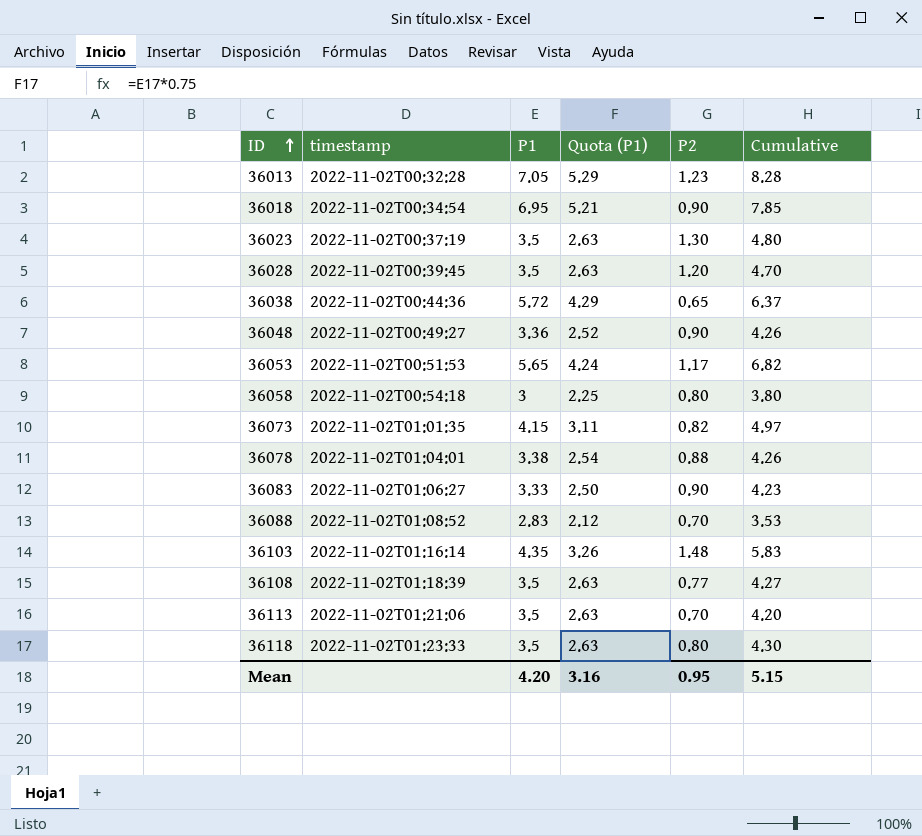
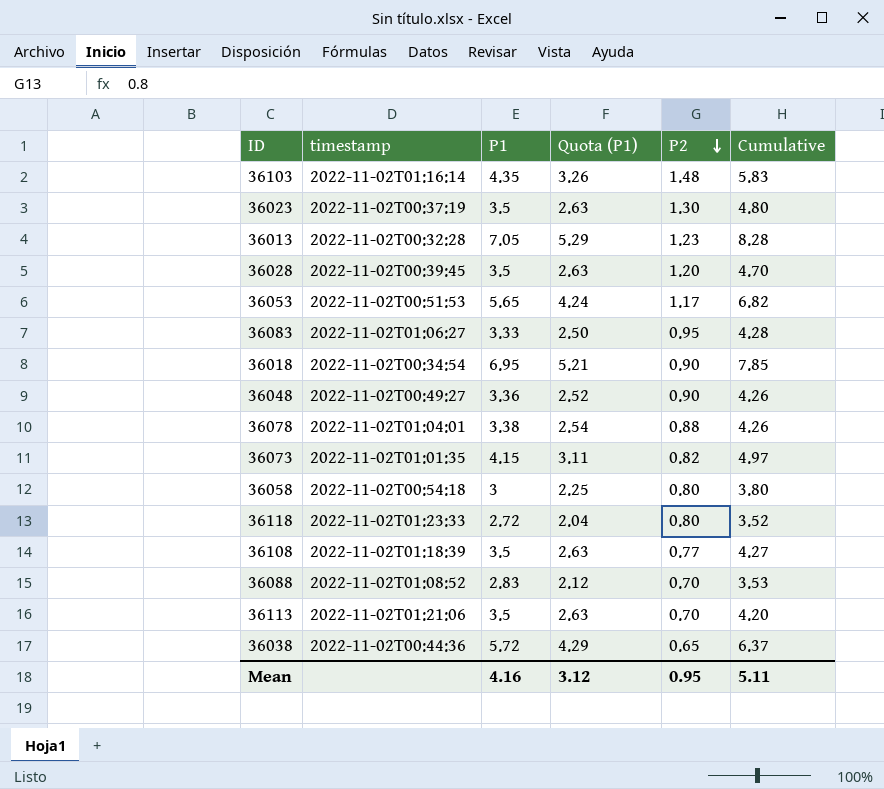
row order: ID ascending -> P2 descending
36083 | P2: 0.90 -> 0.95
36083 | Cumulative: 4.23 -> 4.28
36118 | P1: 3.5 -> 2.72
36118 | Quota (P1): 2.63 -> 2.04
36118 | Cumulative: 4.30 -> 3.52
Mean | P1: 4.20 -> 4.16
Mean | Quota (P1): 3.16 -> 3.12
Mean | Cumulative: 5.15 -> 5.11

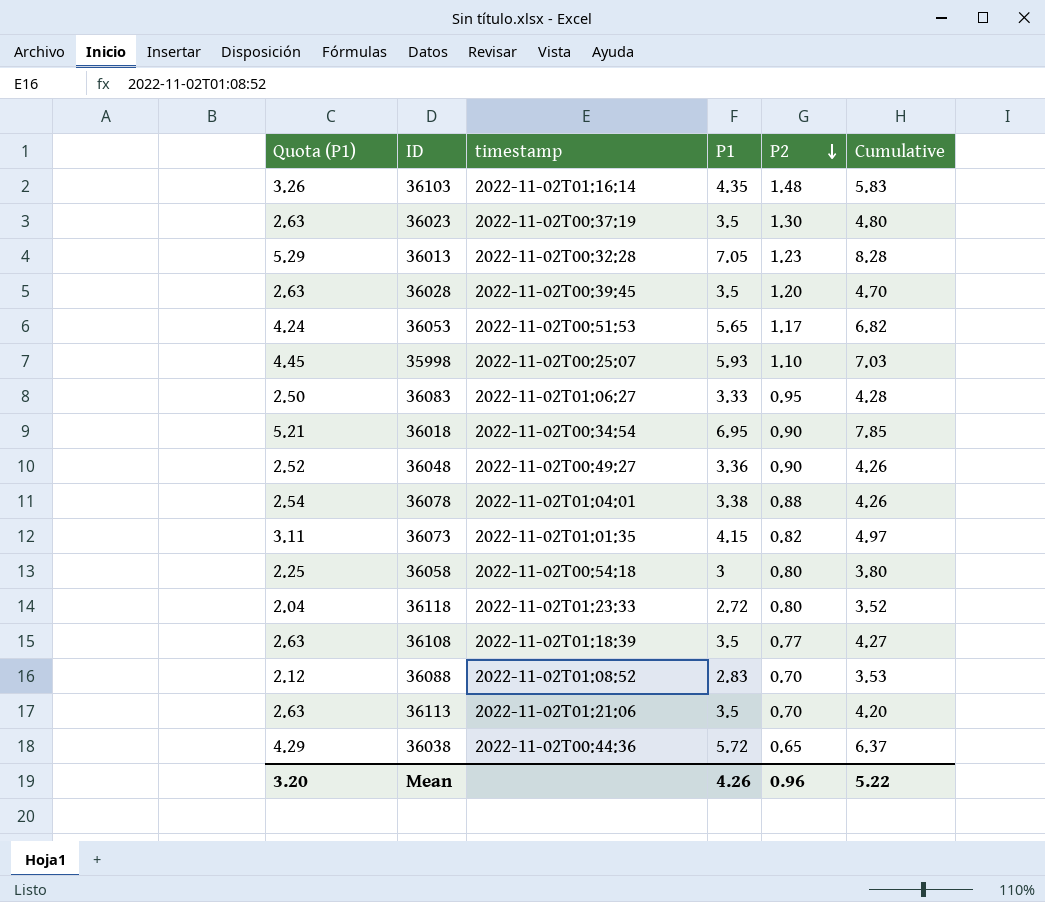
column Quota (P1) | position: 4 -> 1
row 35998: none -> 4.45 | 2022-11-02T00:25:07 | 5.93 | 1.10 | 7.03
Mean | Quota (P1): 3.12 -> 3.20
Mean | P1: 4.16 -> 4.26
Mean | P2: 0.95 -> 0.96
Mean | Cumulative: 5.11 -> 5.22

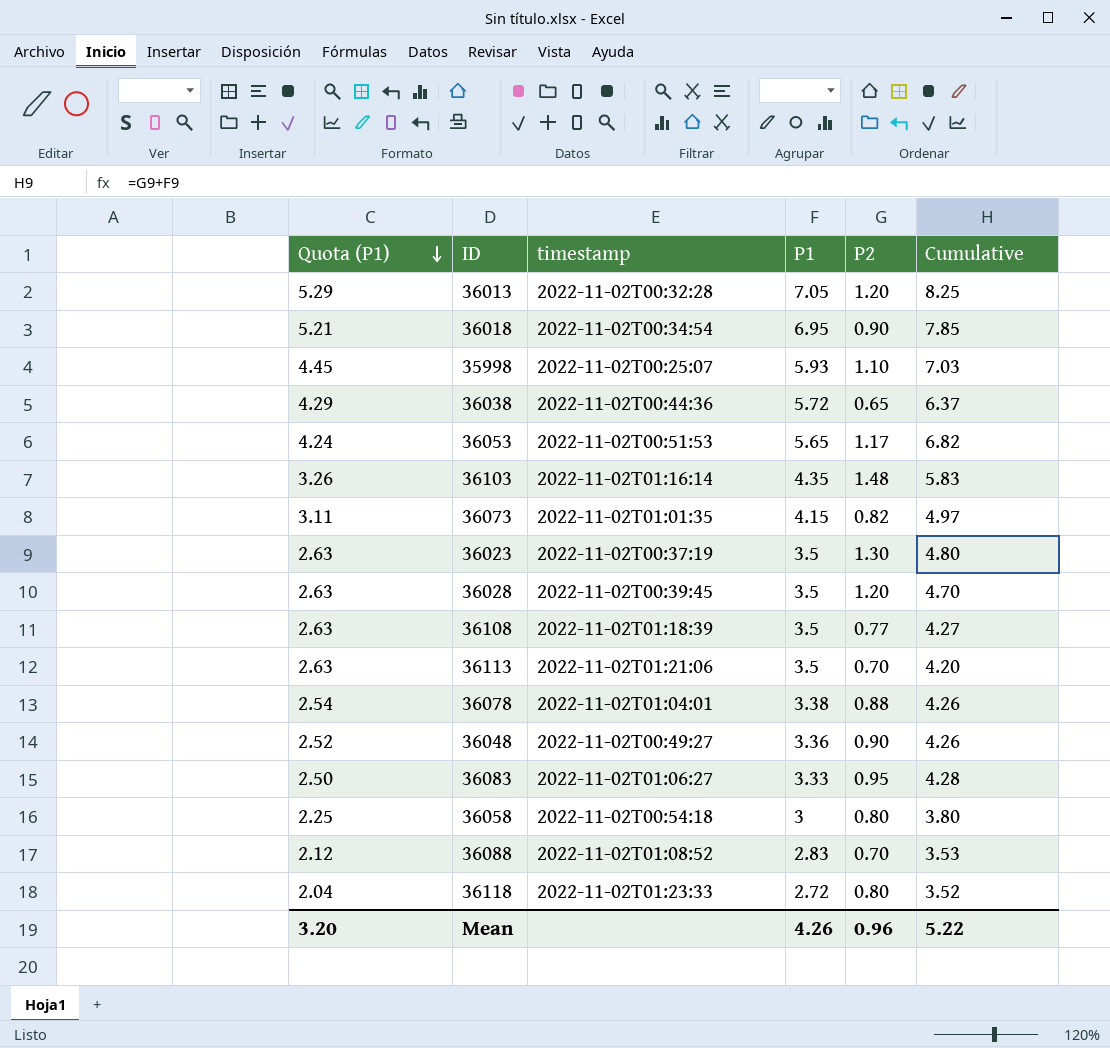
row order: P2 descending -> Quota (P1) descending
36013 | P2: 1.23 -> 1.20
36013 | Cumulative: 8.28 -> 8.25

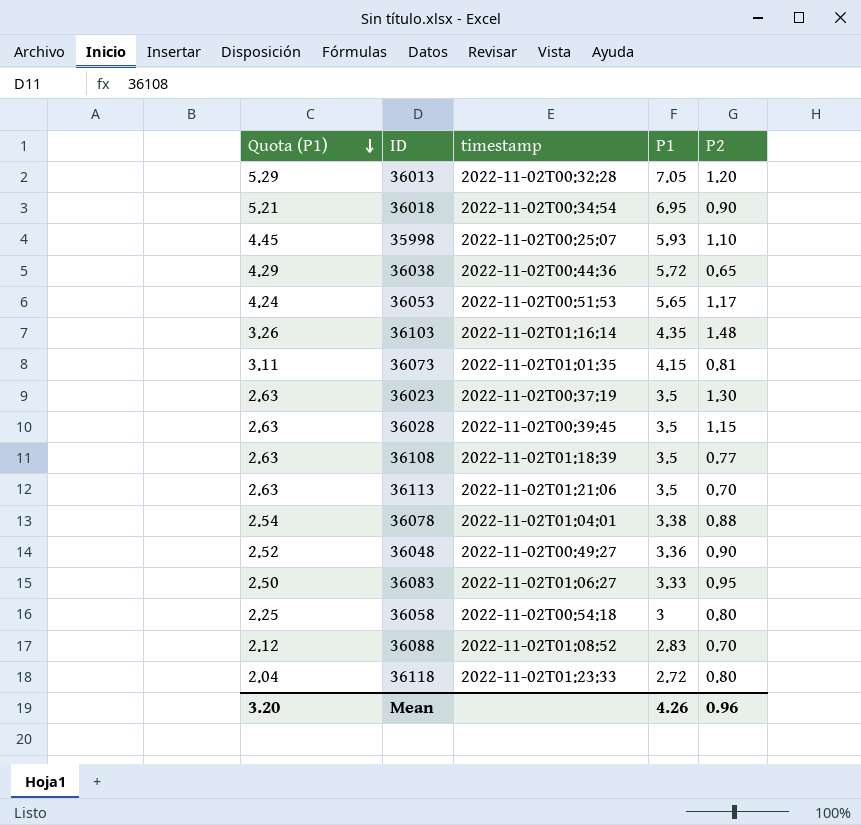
column Cumulative | formula: [P1] + [P2] -> none
36073 | P2: 0.82 -> 0.81
36028 | P2: 1.20 -> 1.15

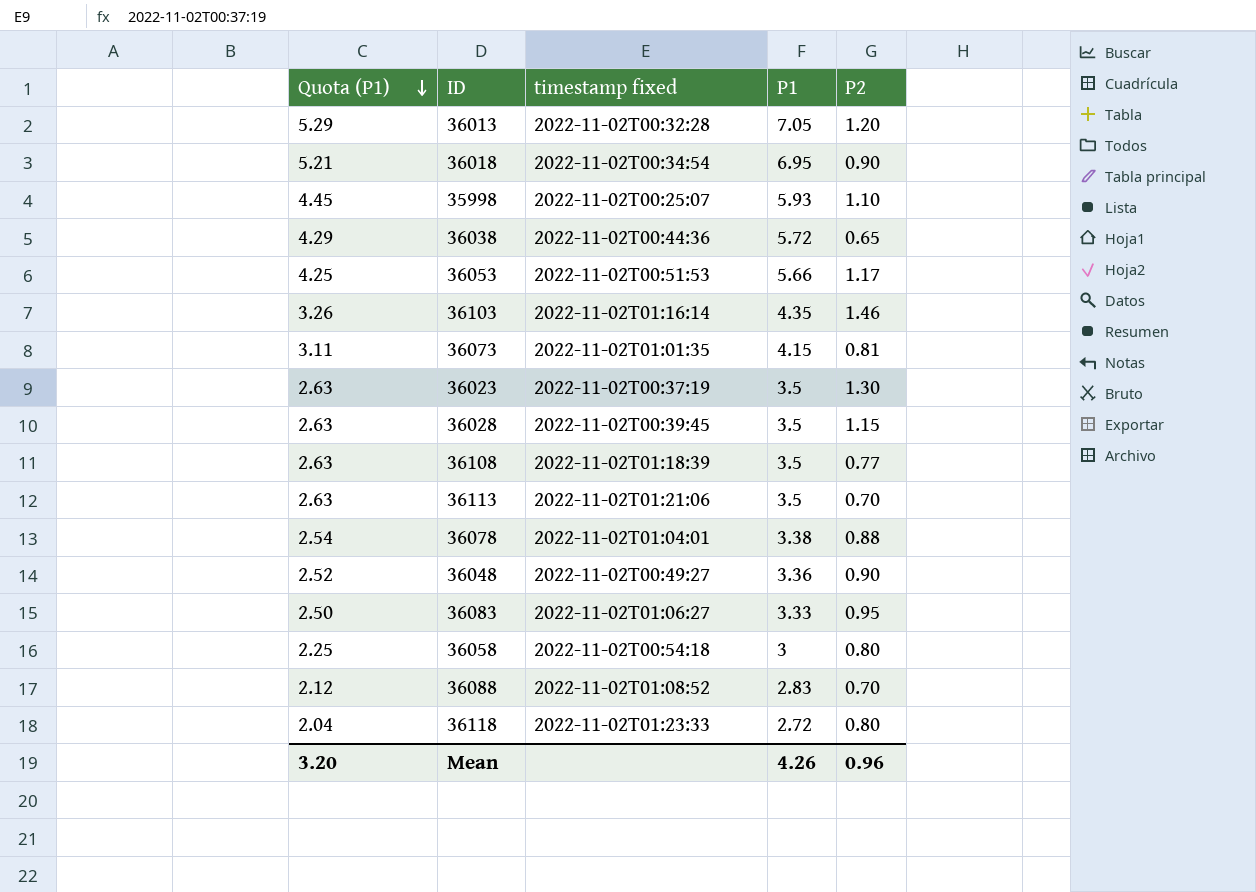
column name: timestamp -> timestamp fixed
36053 | Quota (P1): 4.24 -> 4.25
36053 | P1: 5.65 -> 5.66
36103 | P2: 1.48 -> 1.46

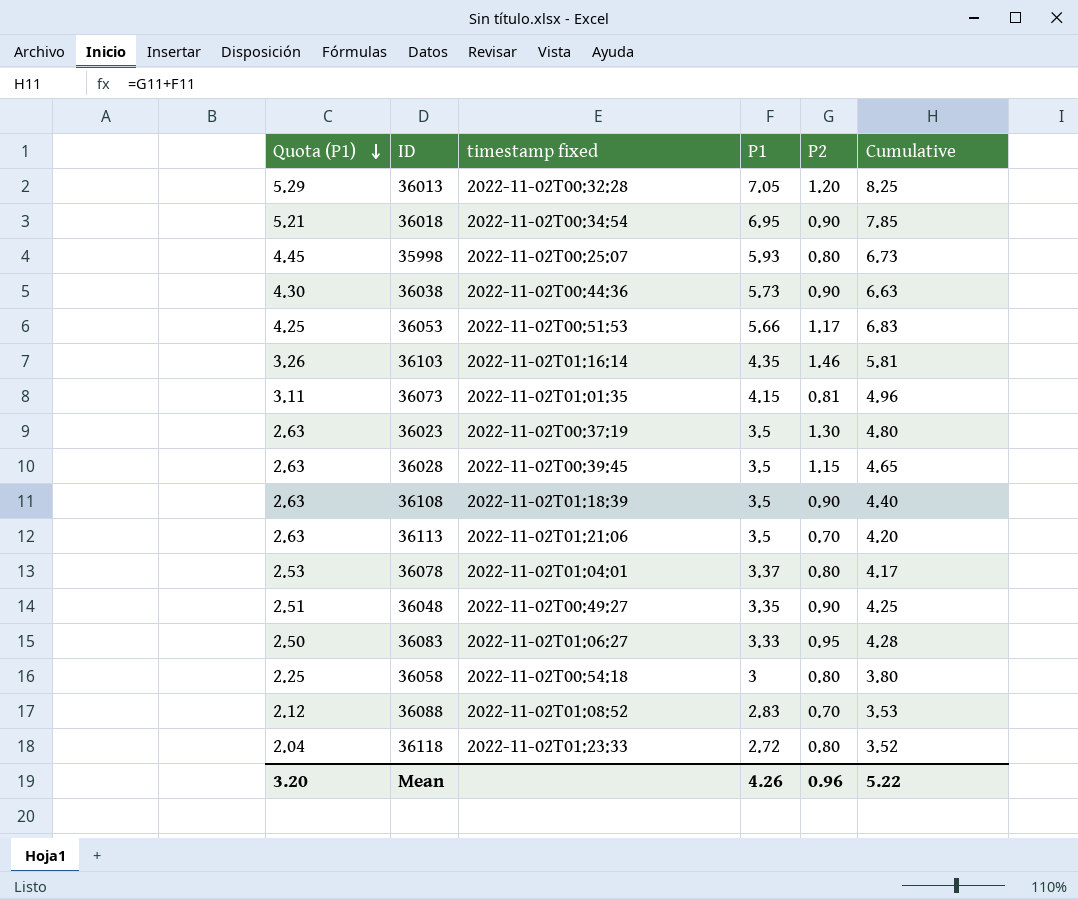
column Cumulative | formula: none -> [P1] + [P2]
35998 | P2: 1.10 -> 0.80
36038 | Quota (P1): 4.29 -> 4.30
36038 | P1: 5.72 -> 5.73
36038 | P2: 0.65 -> 0.90
36108 | P2: 0.77 -> 0.90
36078 | Quota (P1): 2.54 -> 2.53
36078 | P1: 3.38 -> 3.37
36078 | P2: 0.88 -> 0.80
36048 | Quota (P1): 2.52 -> 2.51
36048 | P1: 3.36 -> 3.35

